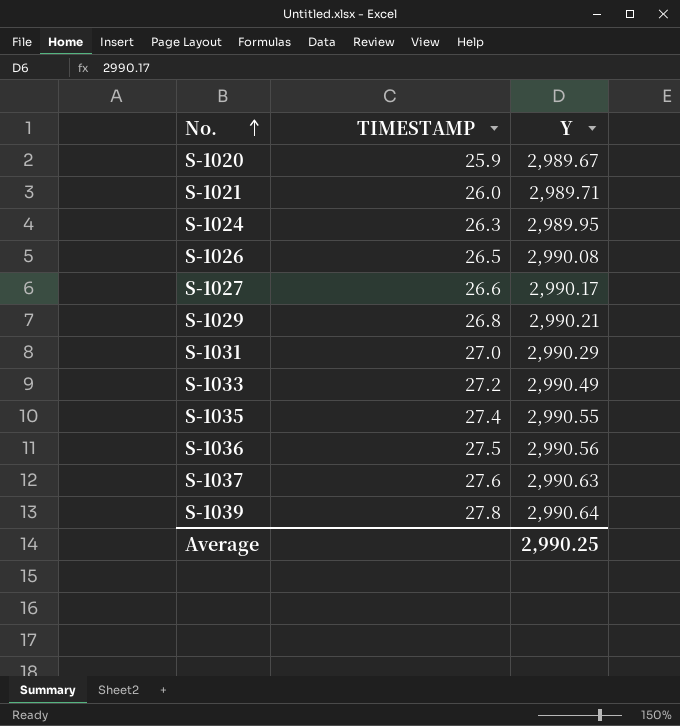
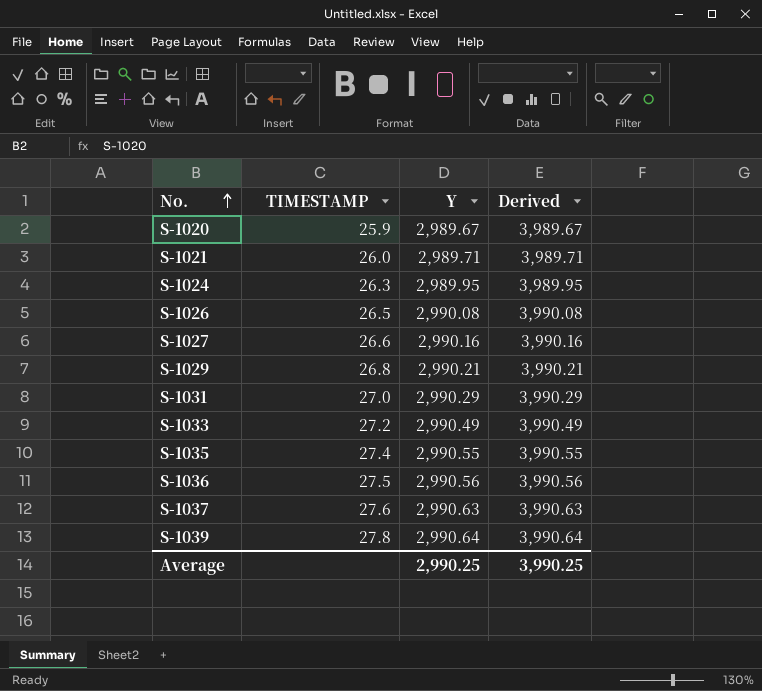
column Derived | formula: none -> [Y] + 1000
S-1027 | Y: 2,990.17 -> 2,990.16

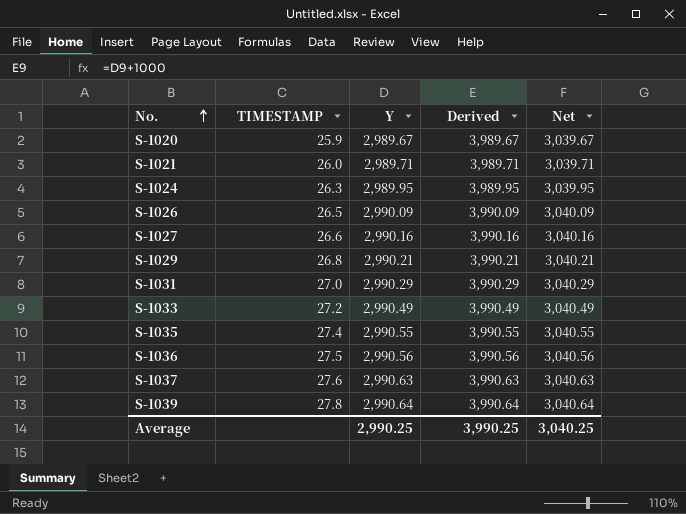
column Net | formula: none -> [Y] + 50
S-1026 | Y: 2,990.08 -> 2,990.09
S-1026 | Derived: 3,990.08 -> 3,990.09

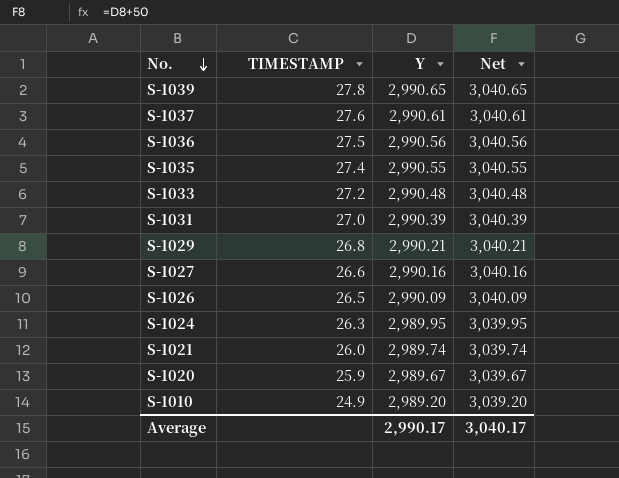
row order: No. ascending -> No. descending
column Derived | formula: [Y] + 1000 -> none
S-1039 | Y: 2,990.64 -> 2,990.65
S-1039 | Net: 3,040.64 -> 3,040.65
S-1037 | Y: 2,990.63 -> 2,990.61
S-1037 | Net: 3,040.63 -> 3,040.61
S-1033 | Y: 2,990.49 -> 2,990.48
S-1033 | Net: 3,040.49 -> 3,040.48
S-1031 | Y: 2,990.29 -> 2,990.39
S-1031 | Net: 3,040.29 -> 3,040.39
S-1021 | Y: 2,989.71 -> 2,989.74
S-1021 | Net: 3,039.71 -> 3,039.74
row S-1010: none -> 24.9 | 2,989.20 | 3,039.20
Average | Y: 2,990.25 -> 2,990.17
Average | Net: 3,040.25 -> 3,040.17

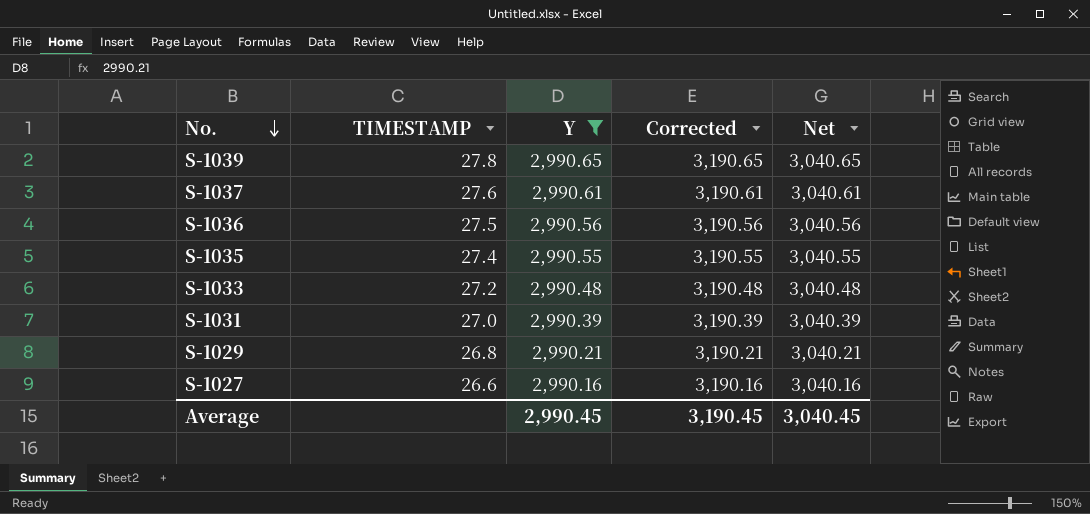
filter: none -> Y >= 2,990.16
column Corrected | formula: none -> [Y] + 200
Average | Y: 2,990.17 -> 2,990.45
Average | Net: 3,040.17 -> 3,040.45

